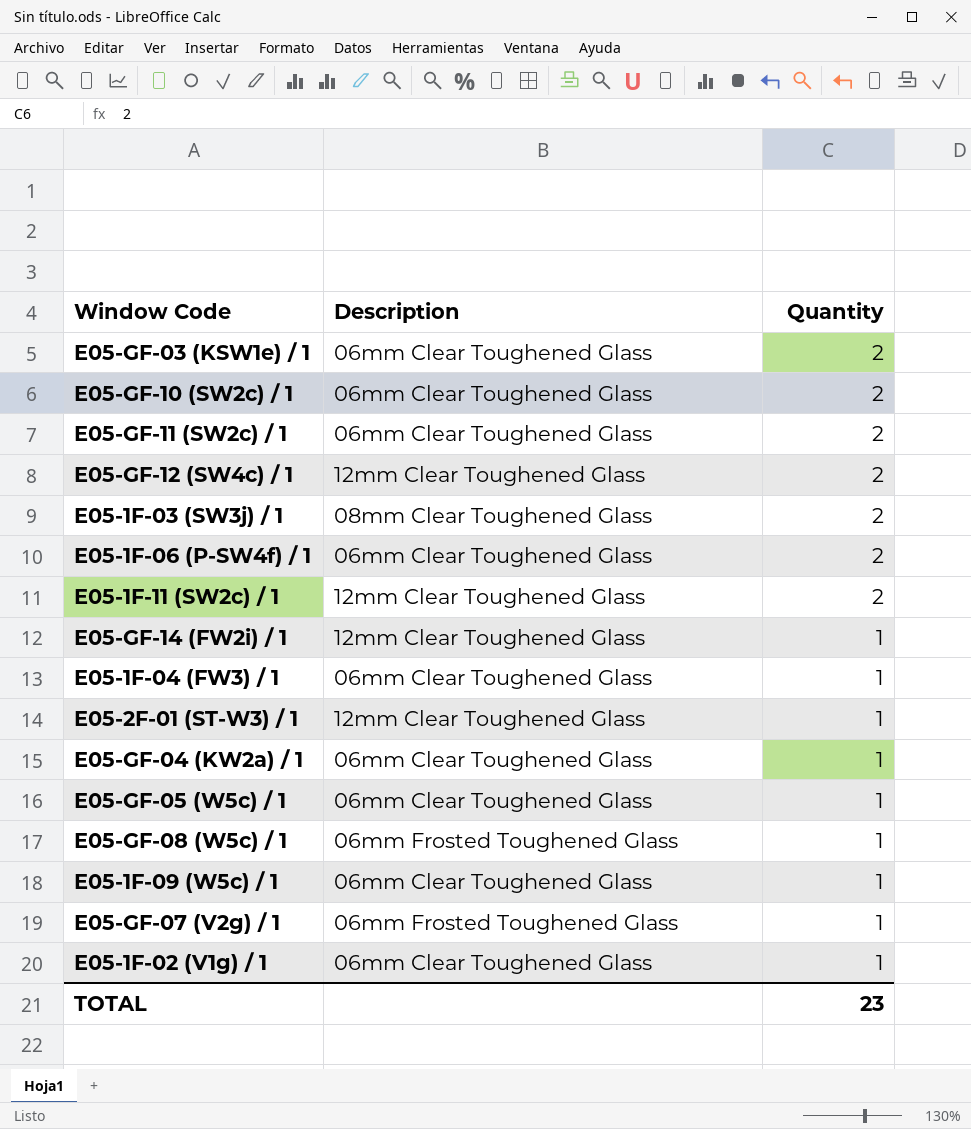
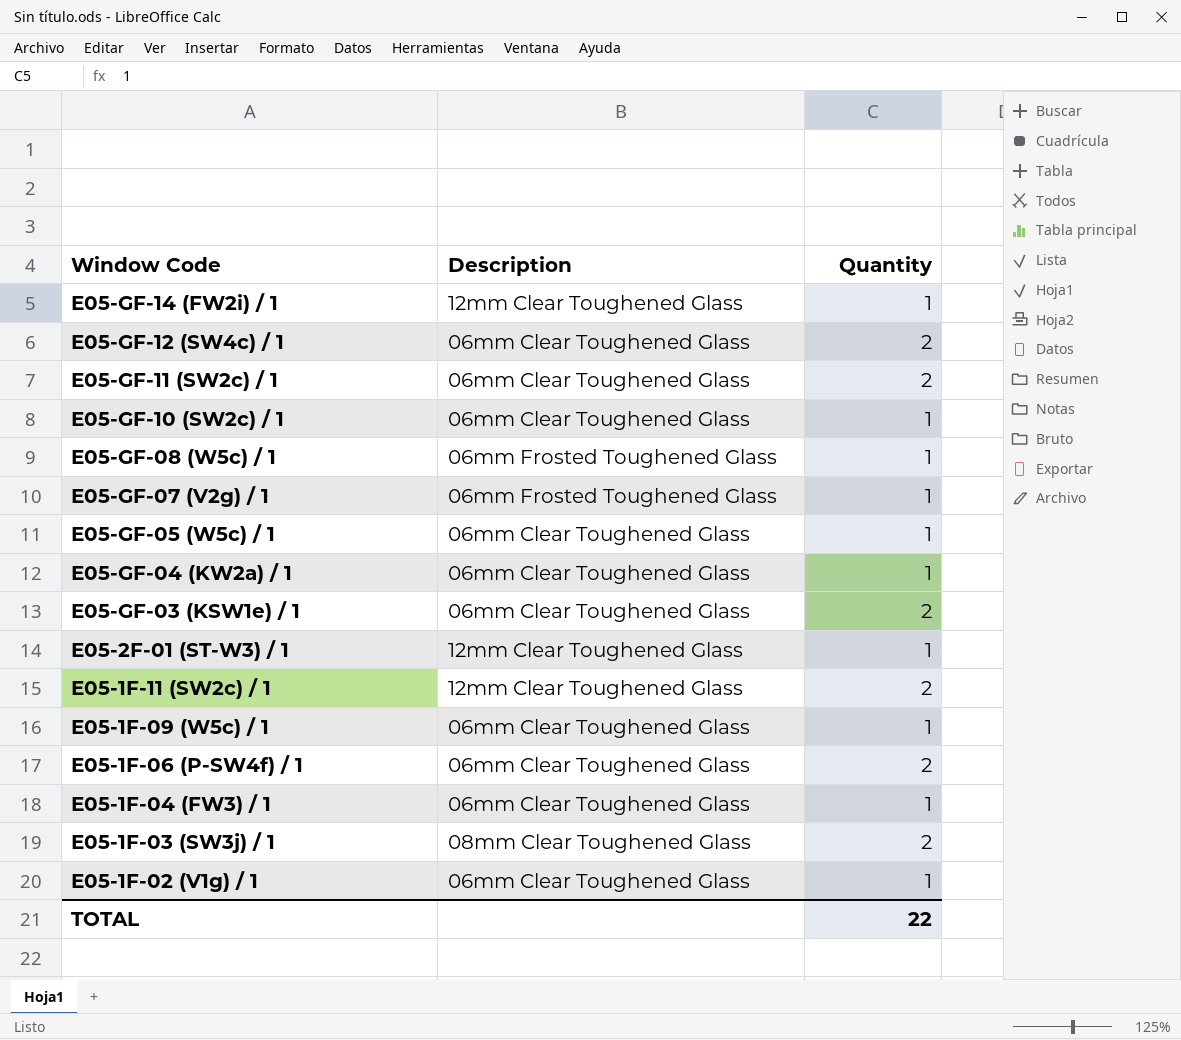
row order: Quantity descending -> Window Code descending
E05-GF-12 (SW4c) / 1 | Description: 12mm Clear Toughened Glass -> 06mm Clear Toughened Glass
E05-GF-10 (SW2c) / 1 | Quantity: 2 -> 1
TOTAL | Quantity: 23 -> 22

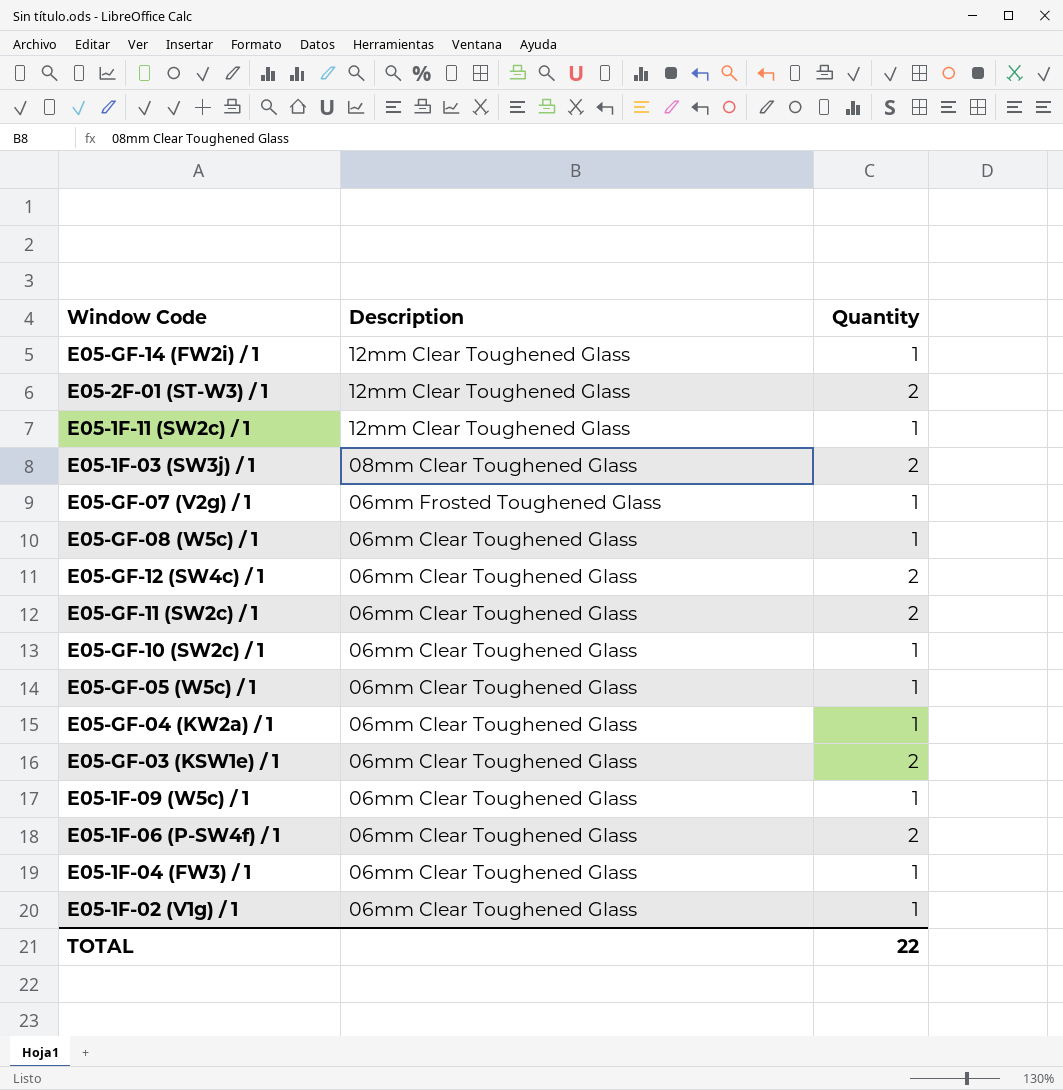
row order: Window Code descending -> Description descending
E05-2F-01 (ST-W3) / 1 | Quantity: 1 -> 2
E05-1F-11 (SW2c) / 1 | Quantity: 2 -> 1
E05-GF-08 (W5c) / 1 | Description: 06mm Frosted Toughened Glass -> 06mm Clear Toughened Glass

